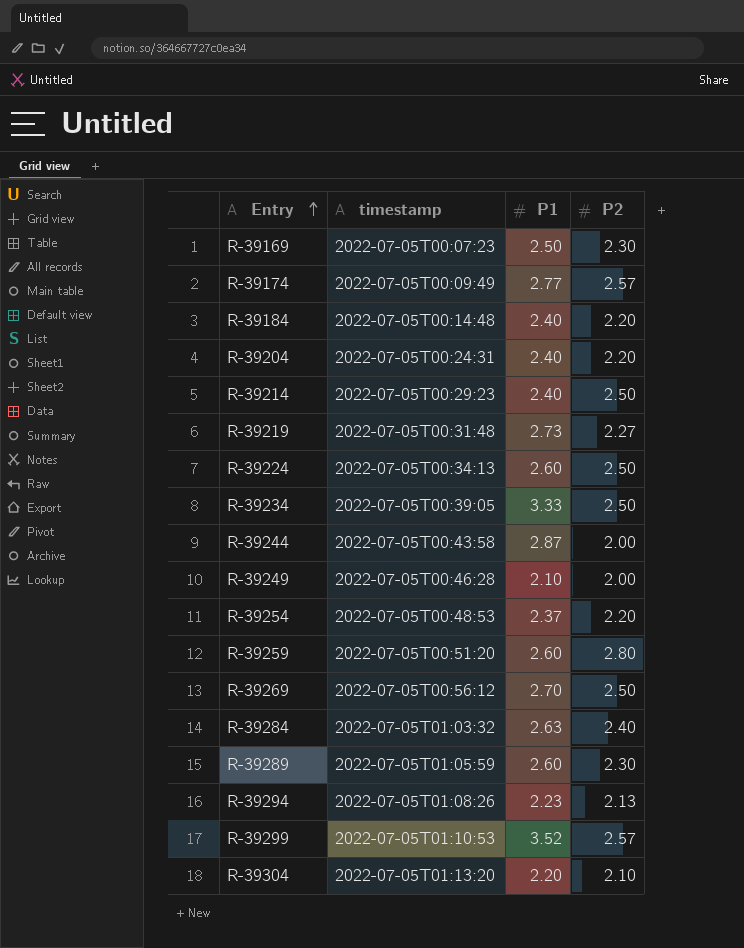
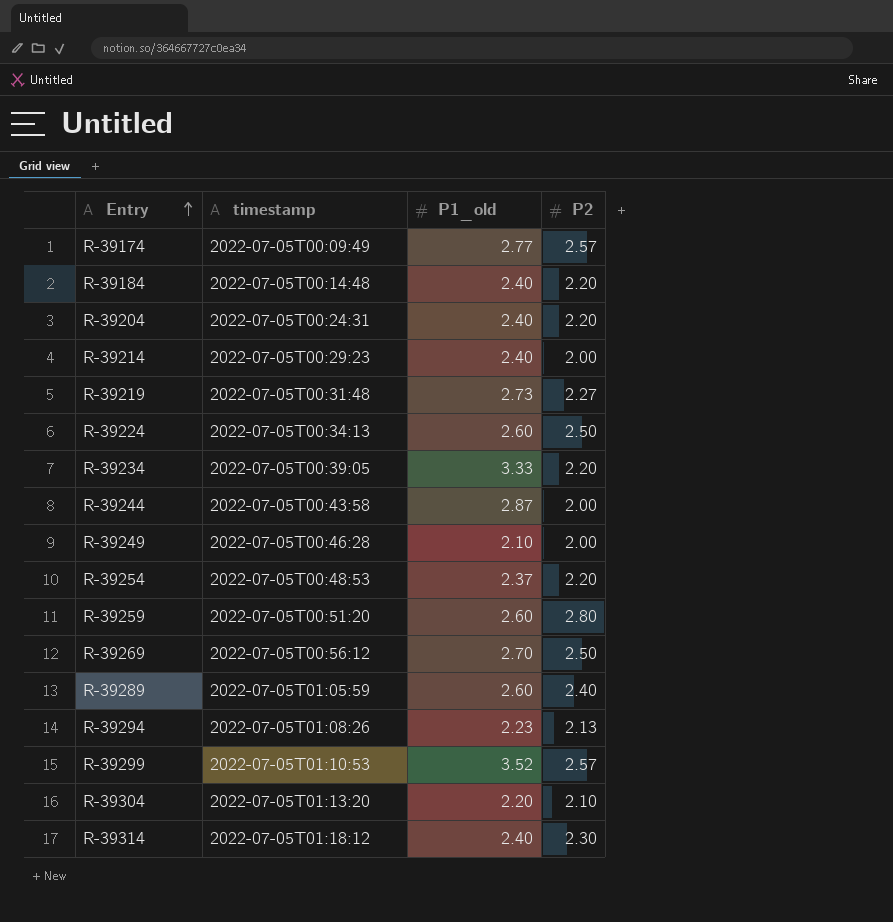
column name: P1 -> P1_old
row R-39169: 2022-07-05T00:07:23 | 2.50 | 2.30 -> none
row R-39284: 2022-07-05T01:03:32 | 2.63 | 2.40 -> none
R-39214 | P2: 2.50 -> 2.00
R-39234 | P2: 2.50 -> 2.20
R-39289 | P2: 2.30 -> 2.40
row R-39314: none -> 2022-07-05T01:18:12 | 2.40 | 2.30

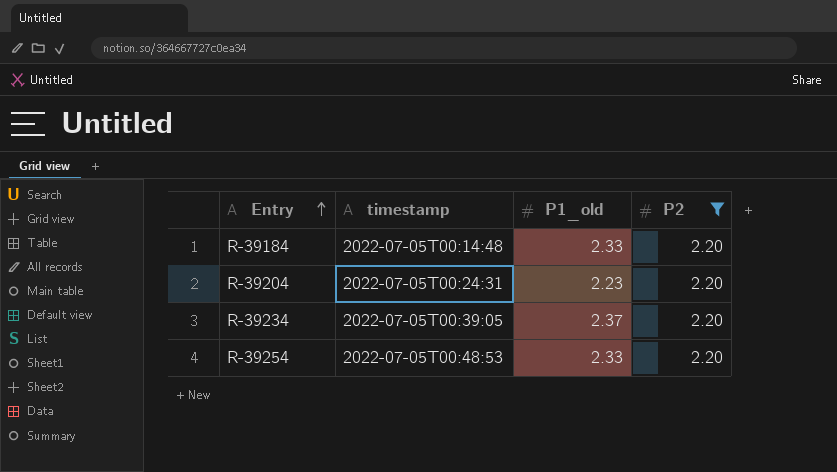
filter: none -> P2 = 2.20
R-39184 | P1_old: 2.40 -> 2.33
R-39204 | P1_old: 2.40 -> 2.23
R-39234 | P1_old: 3.33 -> 2.37
R-39254 | P1_old: 2.37 -> 2.33

